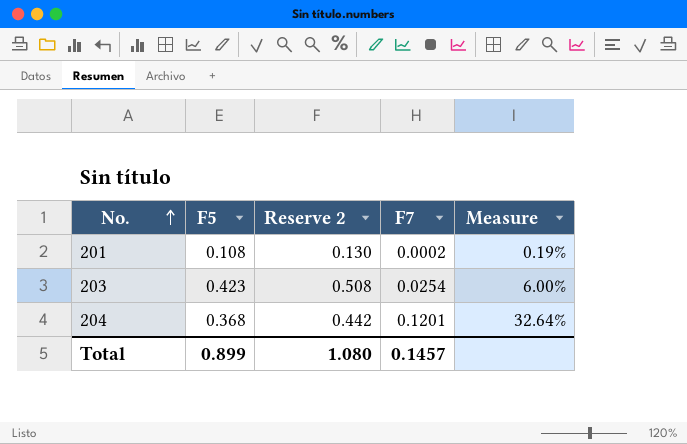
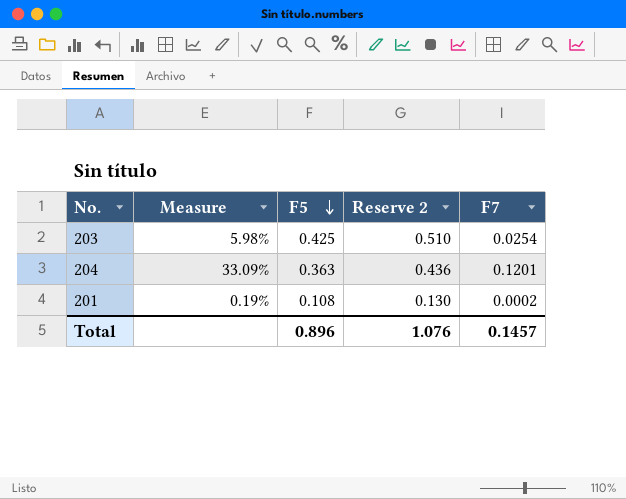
row order: No. ascending -> F5 descending
column Measure | position: 5 -> 2
203 | Measure: 6.00% -> 5.98%
203 | F5: 0.423 -> 0.425
203 | Reserve 2: 0.508 -> 0.510
204 | Measure: 32.64% -> 33.09%
204 | F5: 0.368 -> 0.363
204 | Reserve 2: 0.442 -> 0.436
Total | F5: 0.899 -> 0.896
Total | Reserve 2: 1.080 -> 1.076

